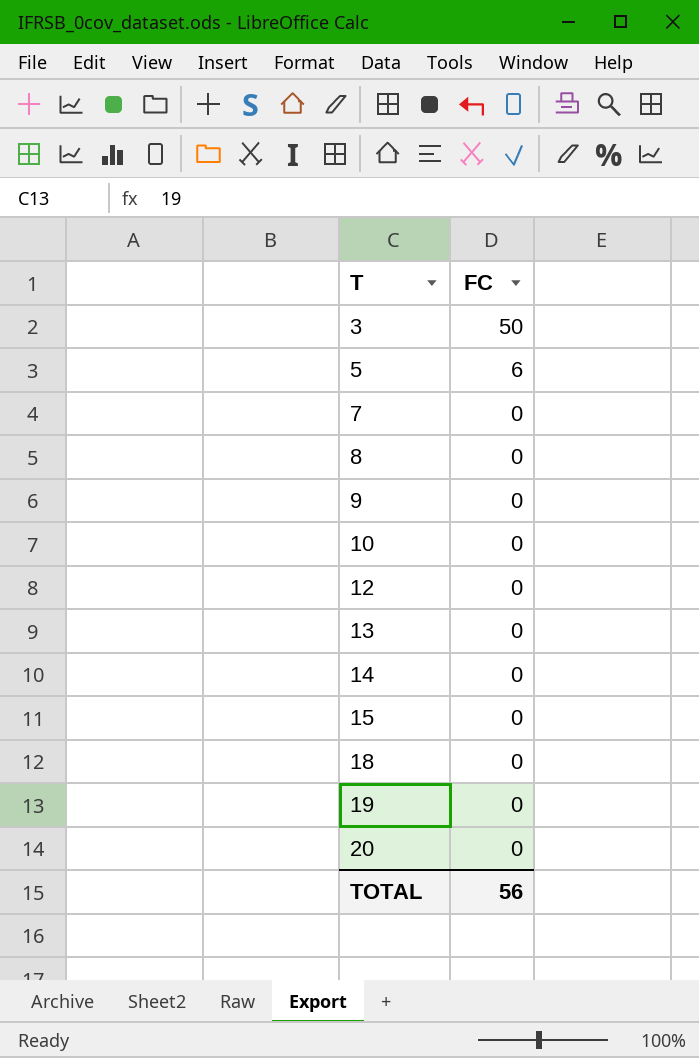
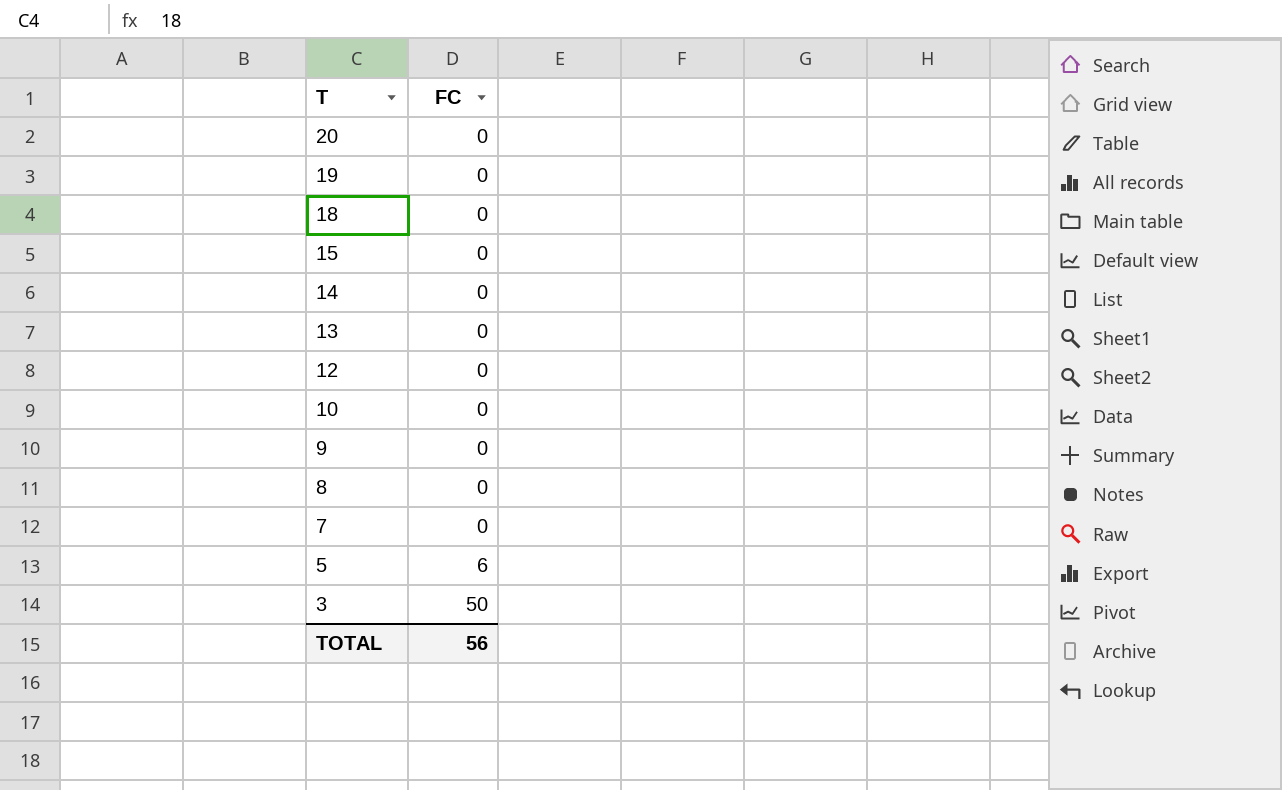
row order: T ascending -> T descending

